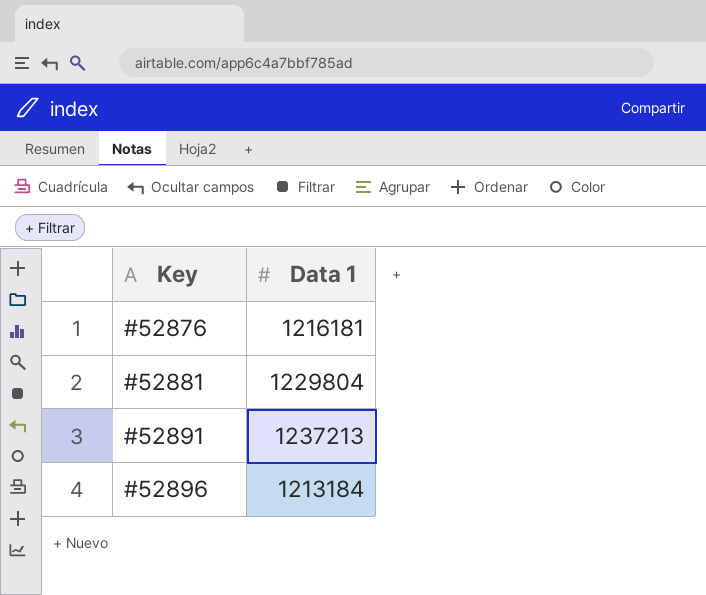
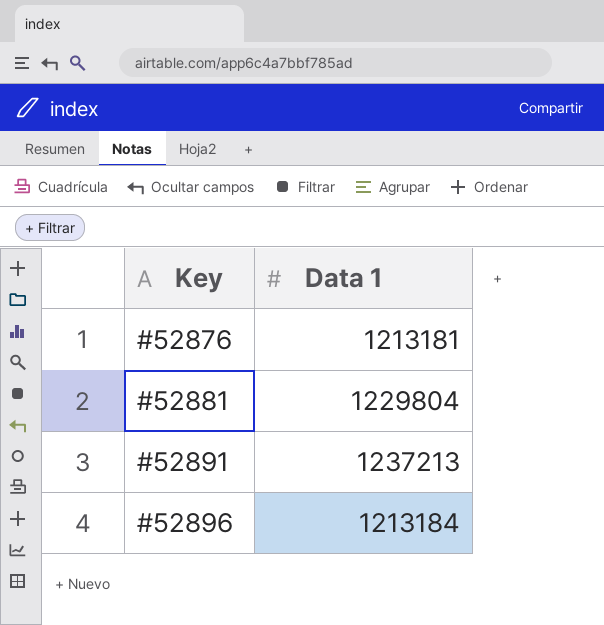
#52876 | Data 1: 1216181 -> 1213181

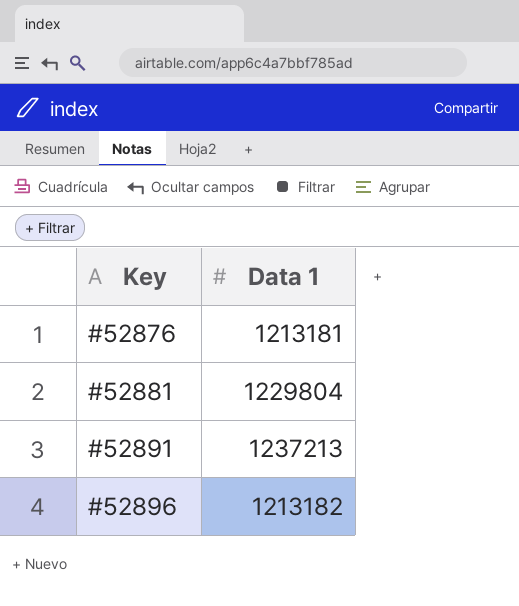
#52896 | Data 1: 1213184 -> 1213182

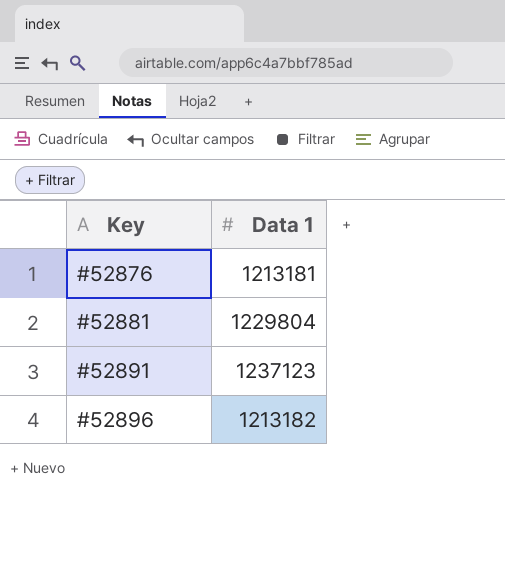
#52891 | Data 1: 1237213 -> 1237123

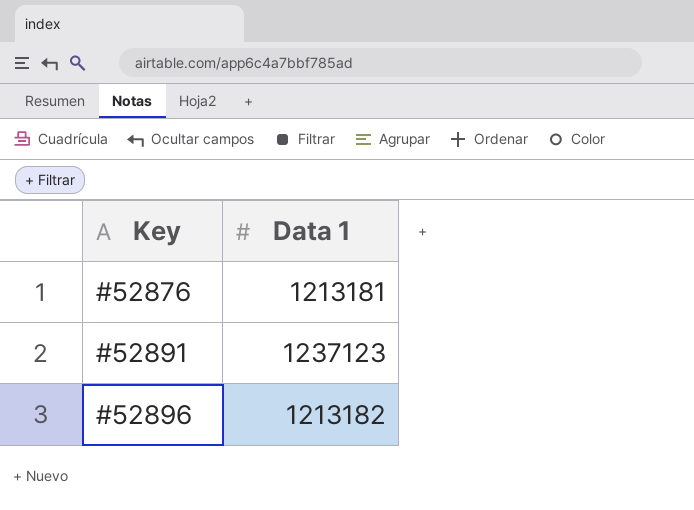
row #52881: 1229804 -> none

